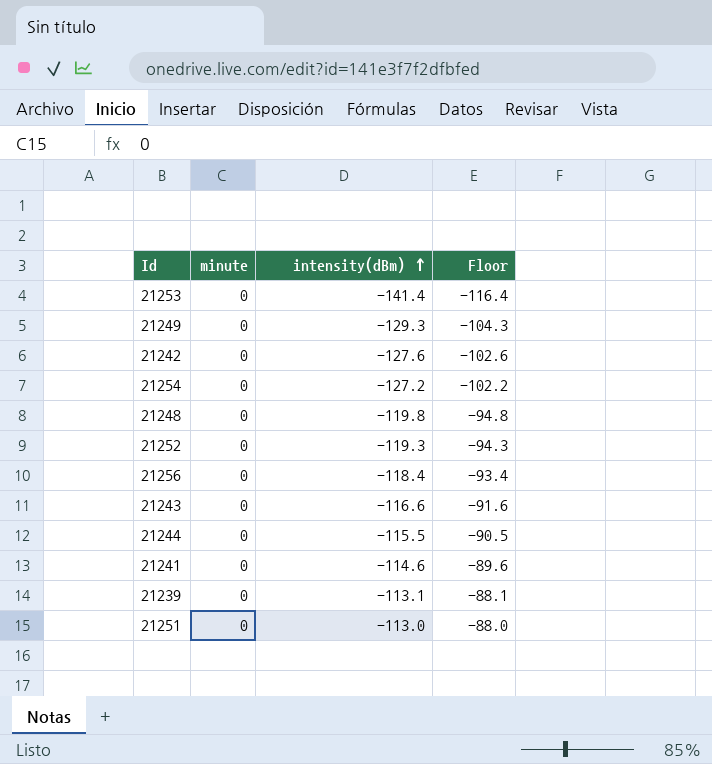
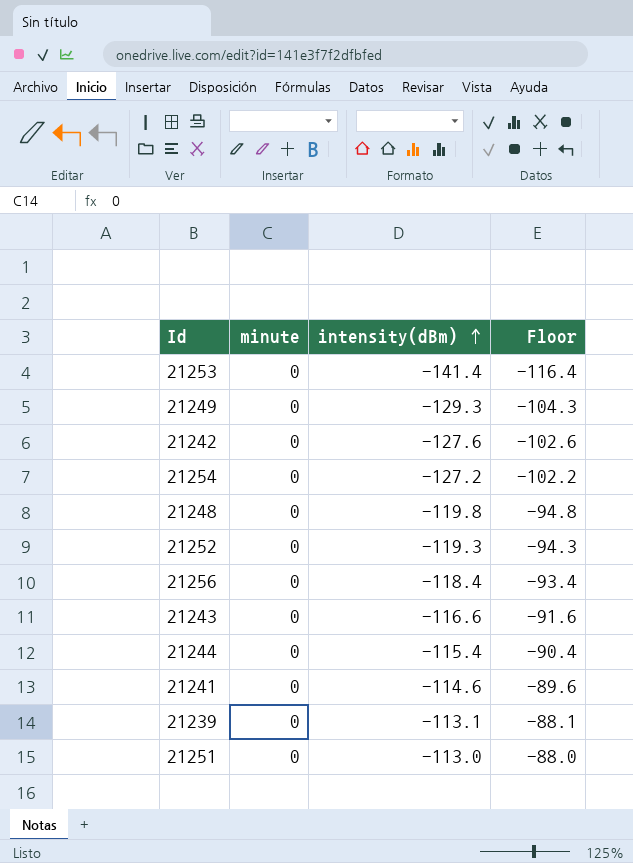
21244 | intensity(dBm): -115.5 -> -115.4
21244 | Floor: -90.5 -> -90.4

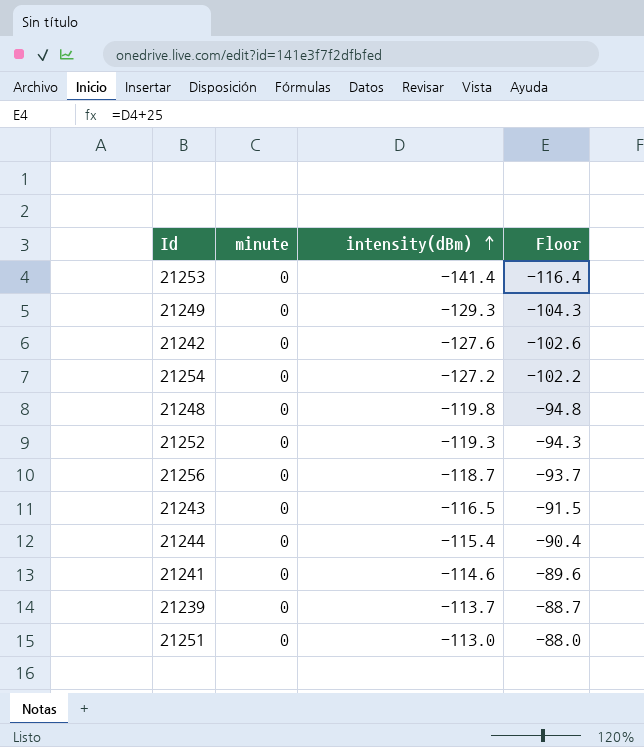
21256 | intensity(dBm): -118.4 -> -118.7
21256 | Floor: -93.4 -> -93.7
21243 | intensity(dBm): -116.6 -> -116.5
21243 | Floor: -91.6 -> -91.5
21239 | intensity(dBm): -113.1 -> -113.7
21239 | Floor: -88.1 -> -88.7

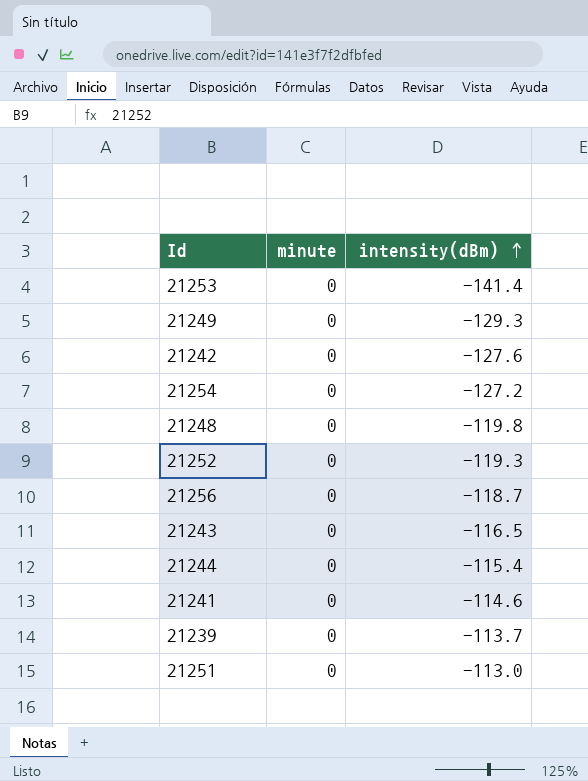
column Floor | formula: [intensity(dBm)] + 25 -> none

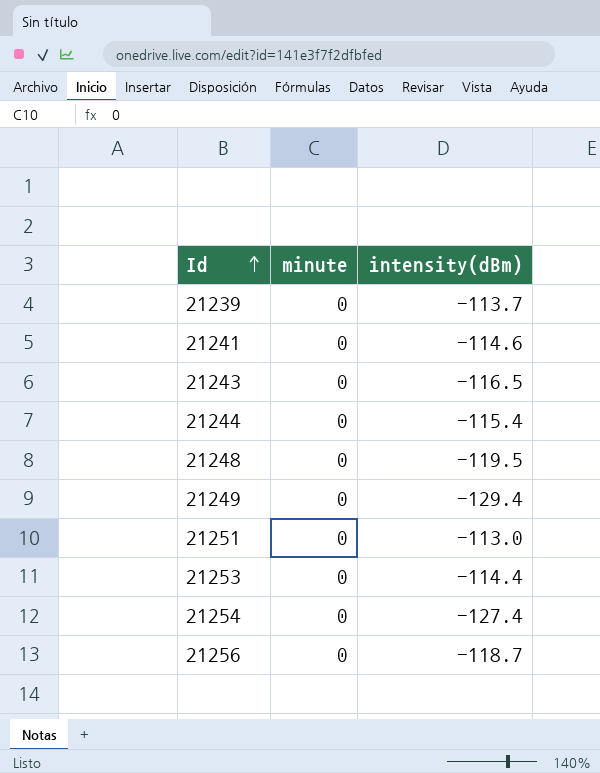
row order: intensity(dBm) ascending -> Id ascending
row 21242: 0 | -127.6 -> none
row 21252: 0 | -119.3 -> none
21248 | intensity(dBm): -119.8 -> -119.5
21249 | intensity(dBm): -129.3 -> -129.4
21253 | intensity(dBm): -141.4 -> -114.4
21254 | intensity(dBm): -127.2 -> -127.4

